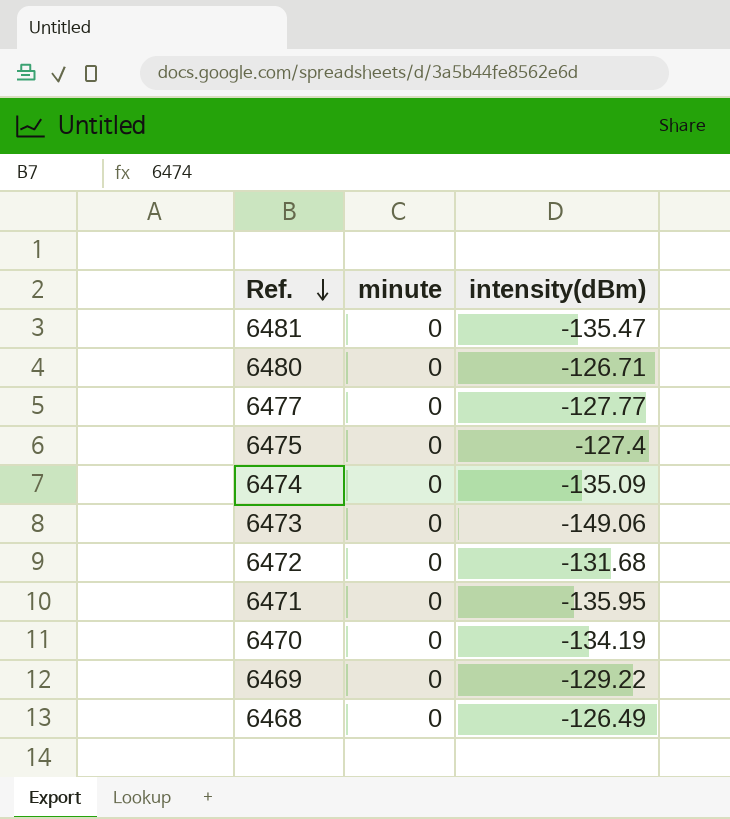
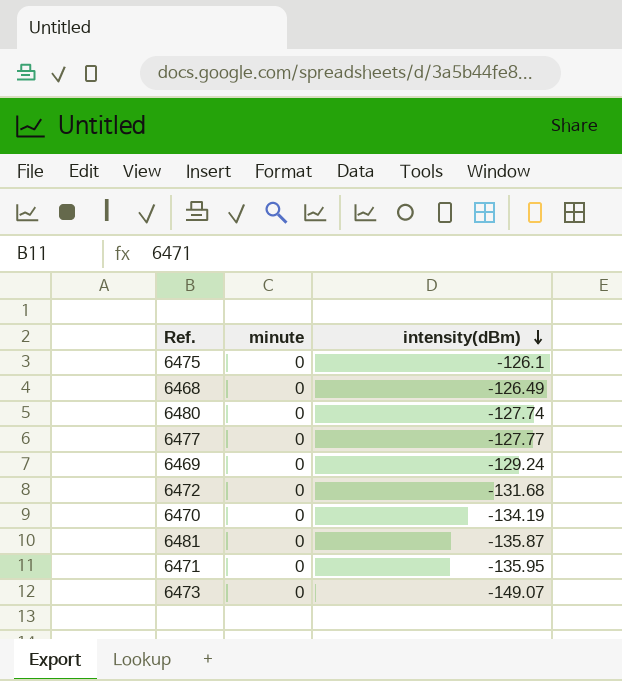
row order: Ref. descending -> intensity(dBm) descending
row 6474: 0 | -135.09 -> none
6475 | intensity(dBm): -127.4 -> -126.1
6480 | intensity(dBm): -126.71 -> -127.74
6469 | intensity(dBm): -129.22 -> -129.24
6481 | intensity(dBm): -135.47 -> -135.87
6473 | intensity(dBm): -149.06 -> -149.07

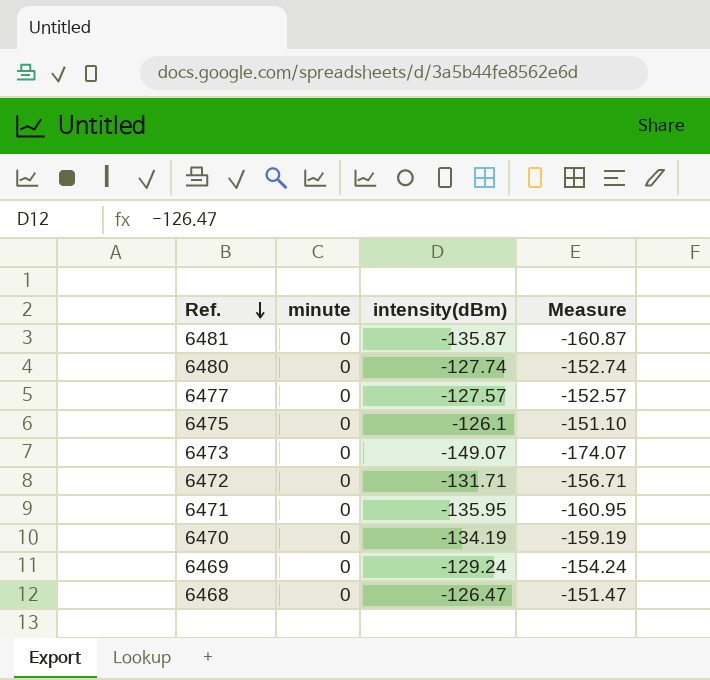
row order: intensity(dBm) descending -> Ref. descending
column Measure | formula: none -> [intensity(dBm)] - 25
6477 | intensity(dBm): -127.77 -> -127.57
6472 | intensity(dBm): -131.68 -> -131.71
6468 | intensity(dBm): -126.49 -> -126.47

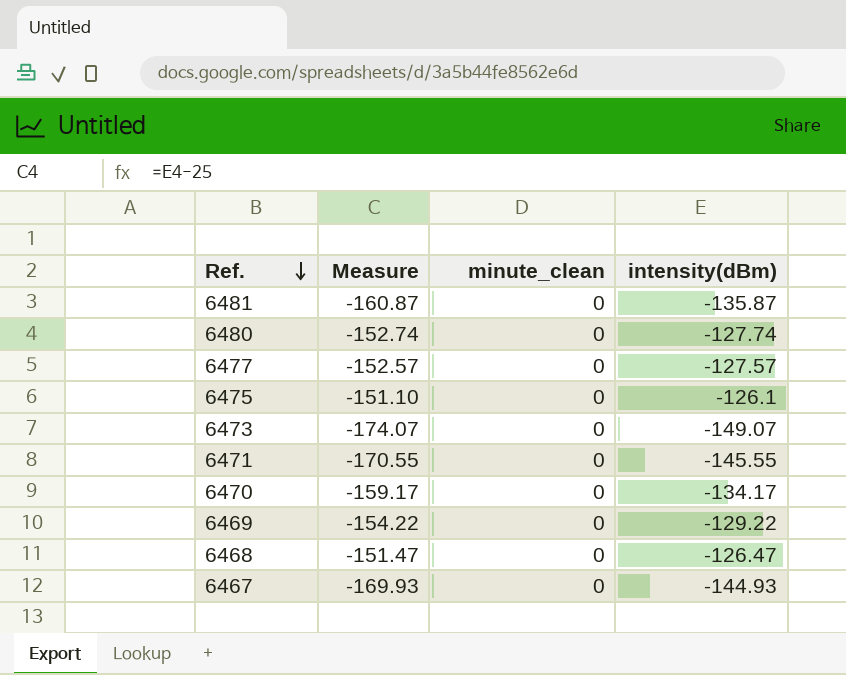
column Measure | position: 4 -> 2
column name: minute -> minute_clean
row 6472: 0 | -131.71 | -156.71 -> none
6471 | Measure: -160.95 -> -170.55
6471 | intensity(dBm): -135.95 -> -145.55
6470 | Measure: -159.19 -> -159.17
6470 | intensity(dBm): -134.19 -> -134.17
6469 | Measure: -154.24 -> -154.22
6469 | intensity(dBm): -129.24 -> -129.22
row 6467: none -> -169.93 | 0 | -144.93

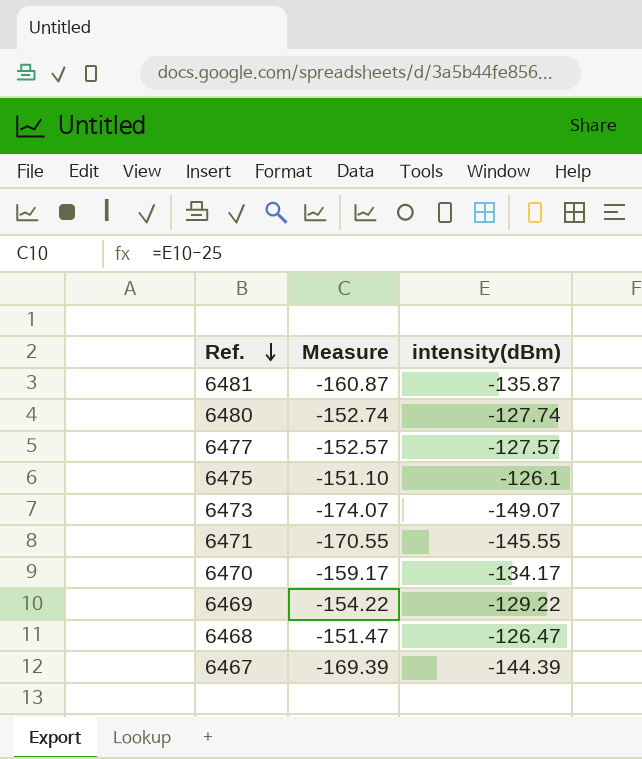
column minute_clean | position: 3 -> none
6467 | Measure: -169.93 -> -169.39
6467 | intensity(dBm): -144.93 -> -144.39

